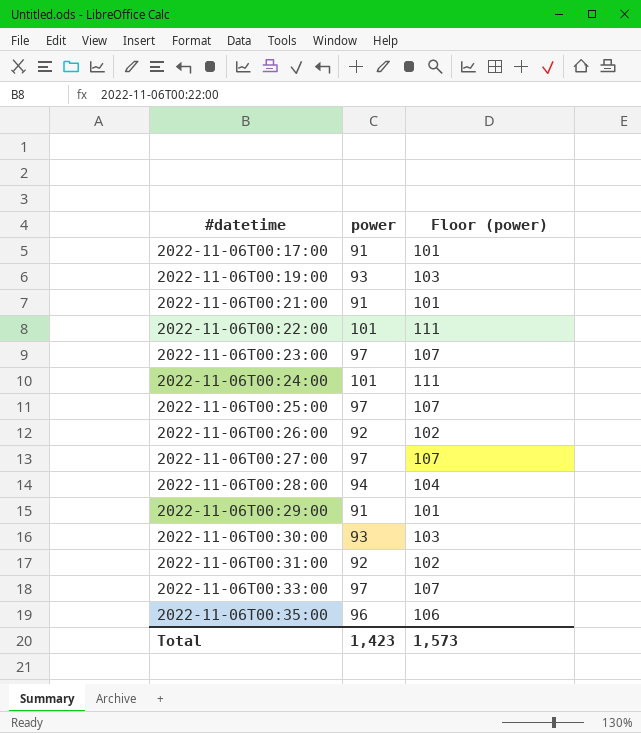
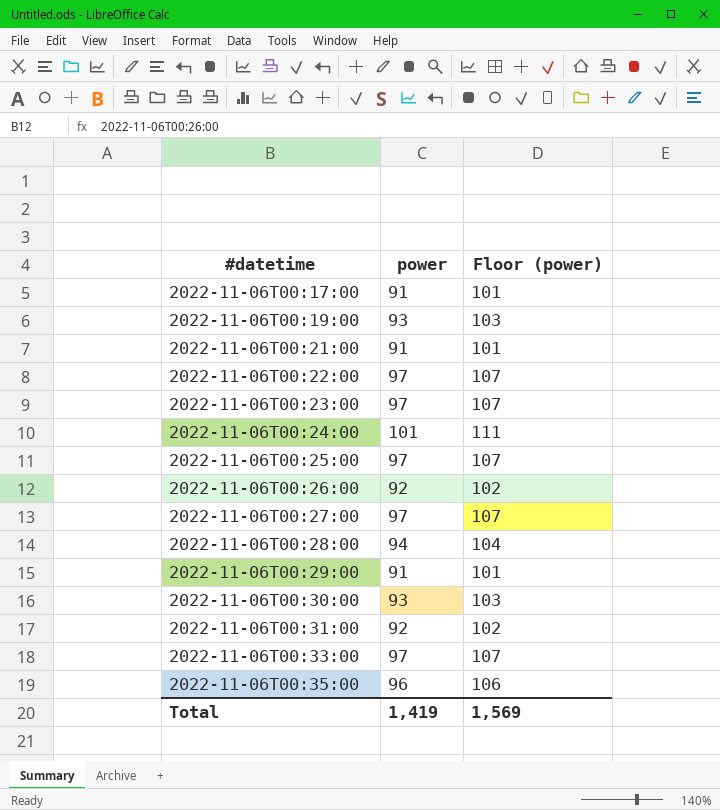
2022-11-06T00:22:00 | power: 101 -> 97
2022-11-06T00:22:00 | Floor (power): 111 -> 107
Total | power: 1,423 -> 1,419
Total | Floor (power): 1,573 -> 1,569

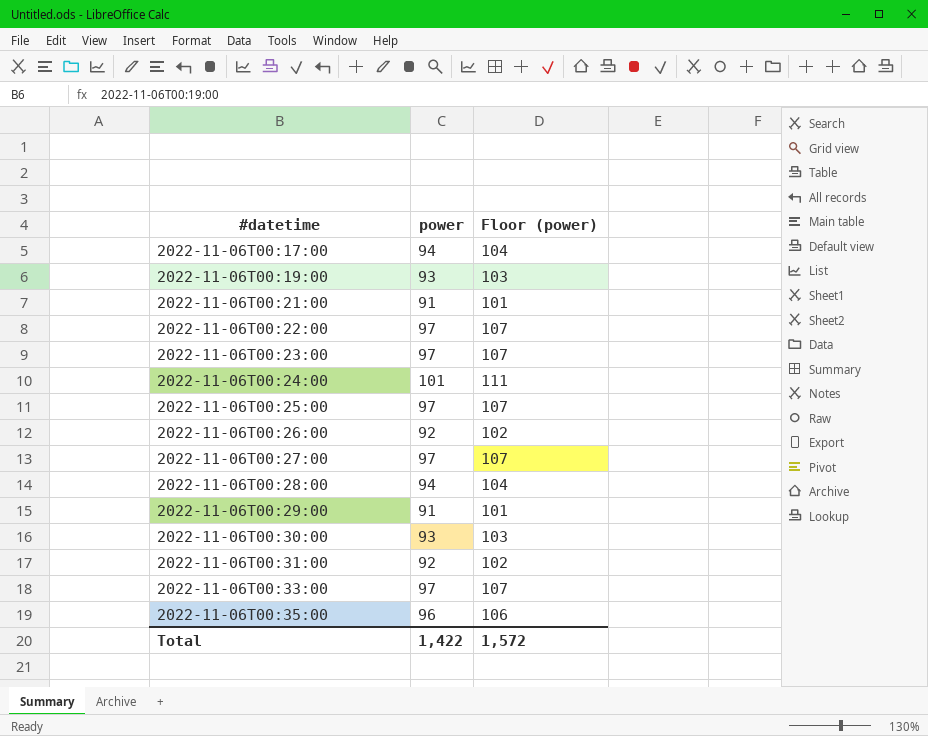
2022-11-06T00:17:00 | power: 91 -> 94
2022-11-06T00:17:00 | Floor (power): 101 -> 104
Total | power: 1,419 -> 1,422
Total | Floor (power): 1,569 -> 1,572

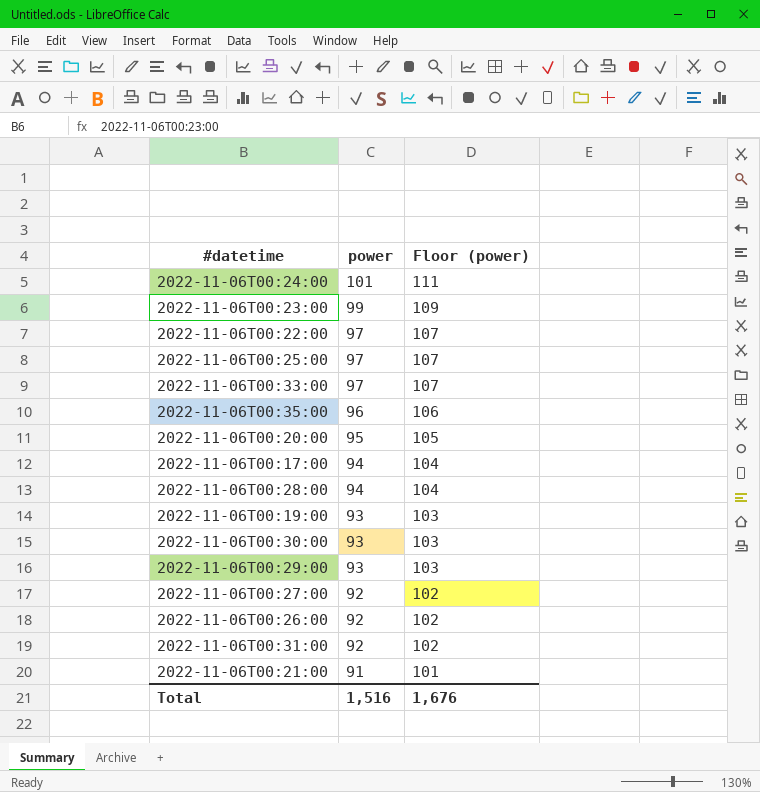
row order: #datetime ascending -> power descending
2022-11-06T00:23:00 | power: 97 -> 99
2022-11-06T00:23:00 | Floor (power): 107 -> 109
row 2022-11-06T00:20:00: none -> 95 | 105
2022-11-06T00:29:00 | power: 91 -> 93
2022-11-06T00:29:00 | Floor (power): 101 -> 103
2022-11-06T00:27:00 | power: 97 -> 92
2022-11-06T00:27:00 | Floor (power): 107 -> 102
Total | power: 1,422 -> 1,516
Total | Floor (power): 1,572 -> 1,676

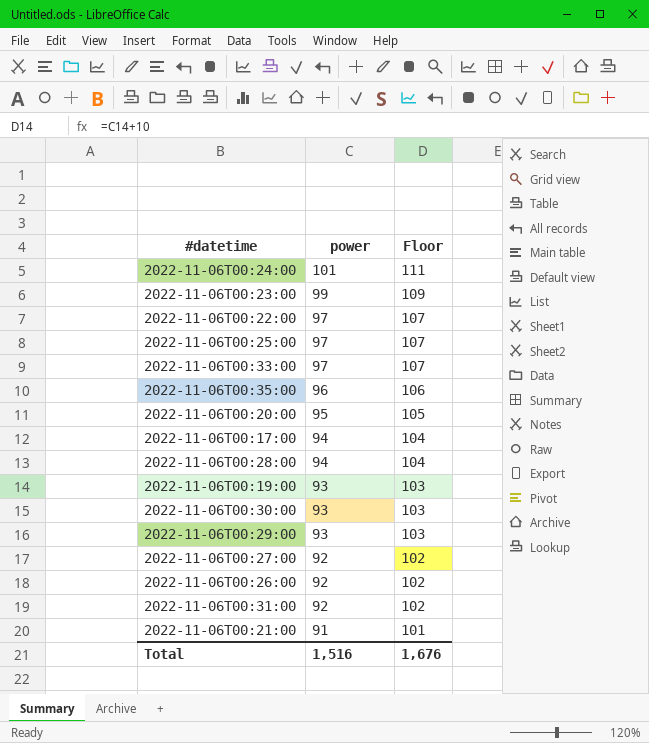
column name: Floor (power) -> Floor

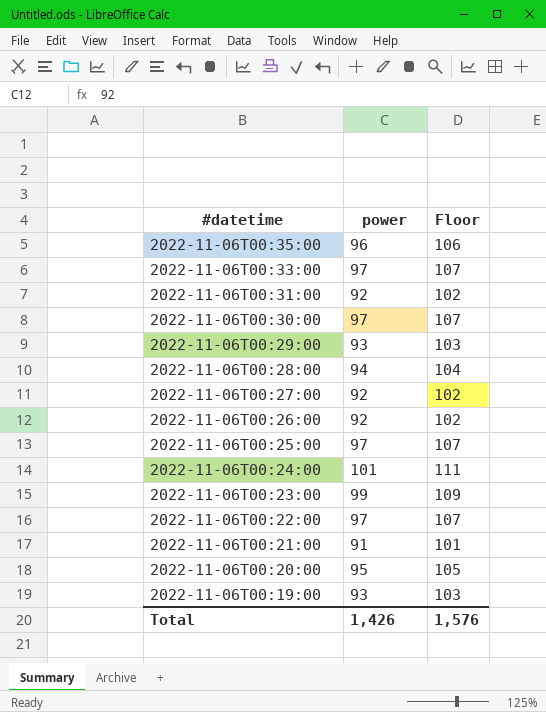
row order: power descending -> #datetime descending
row 2022-11-06T00:17:00: 94 | 104 -> none
2022-11-06T00:30:00 | power: 93 -> 97
2022-11-06T00:30:00 | Floor: 103 -> 107
Total | power: 1,516 -> 1,426
Total | Floor: 1,676 -> 1,576

